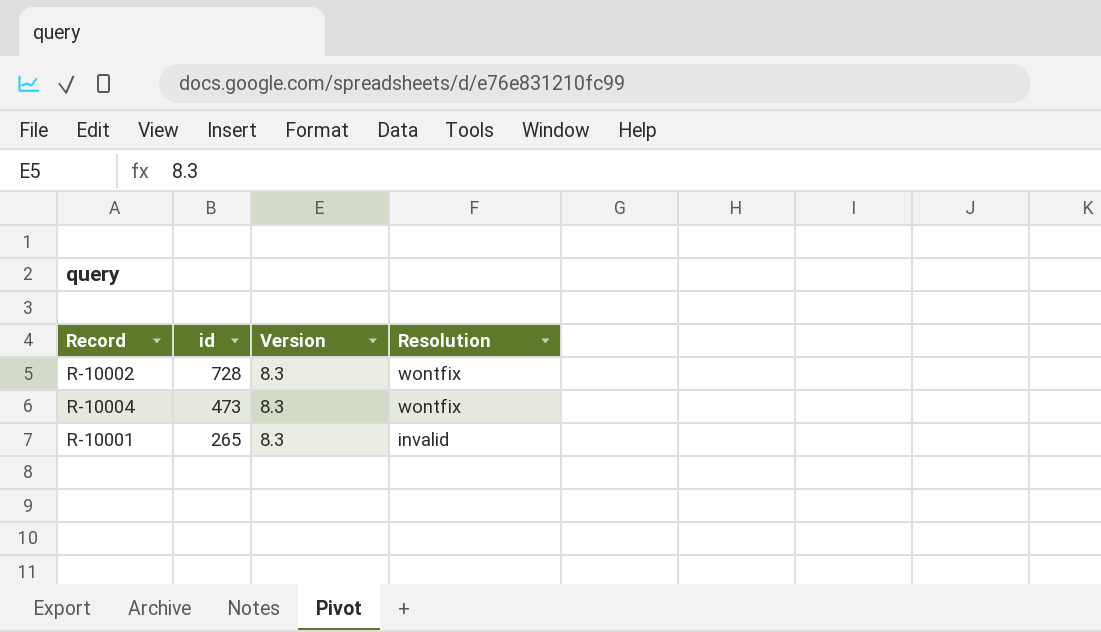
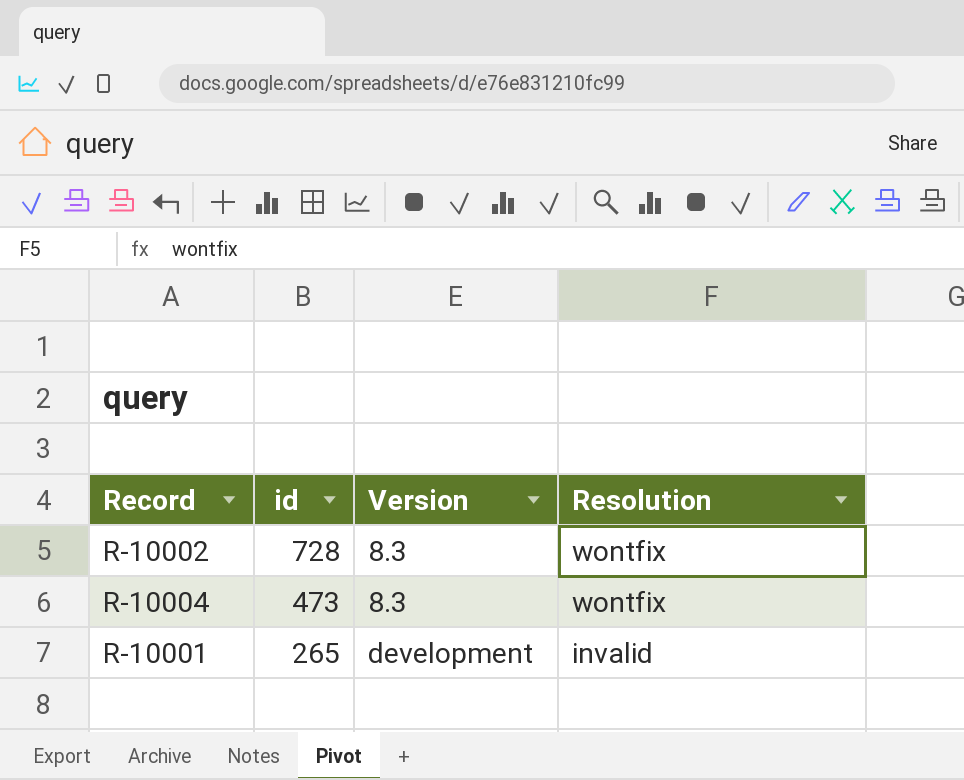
R-10001 | Version: 8.3 -> development

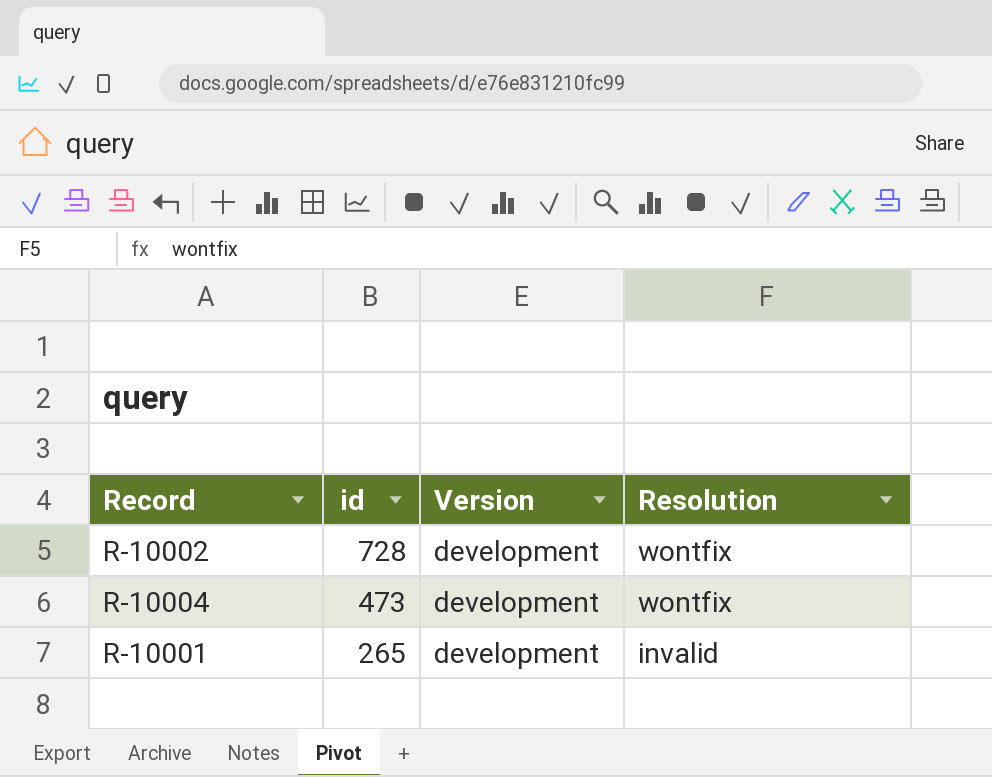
R-10002 | Version: 8.3 -> development
R-10004 | Version: 8.3 -> development

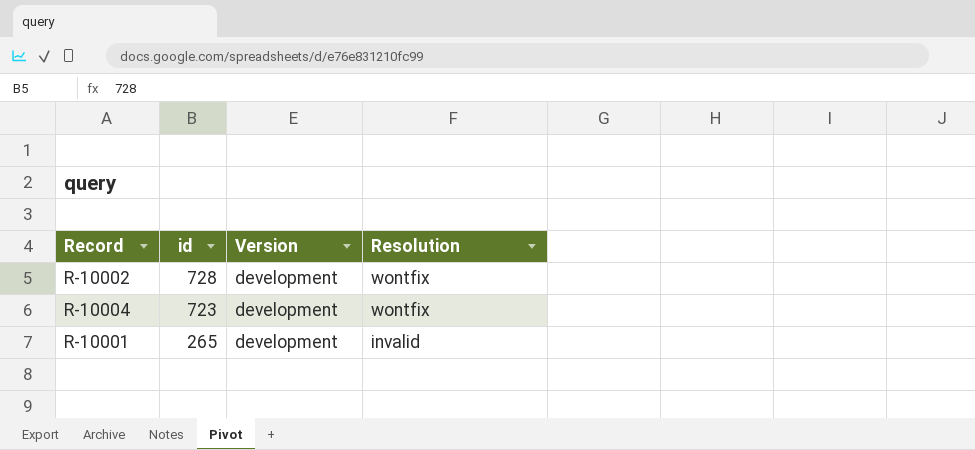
R-10004 | id: 473 -> 723

